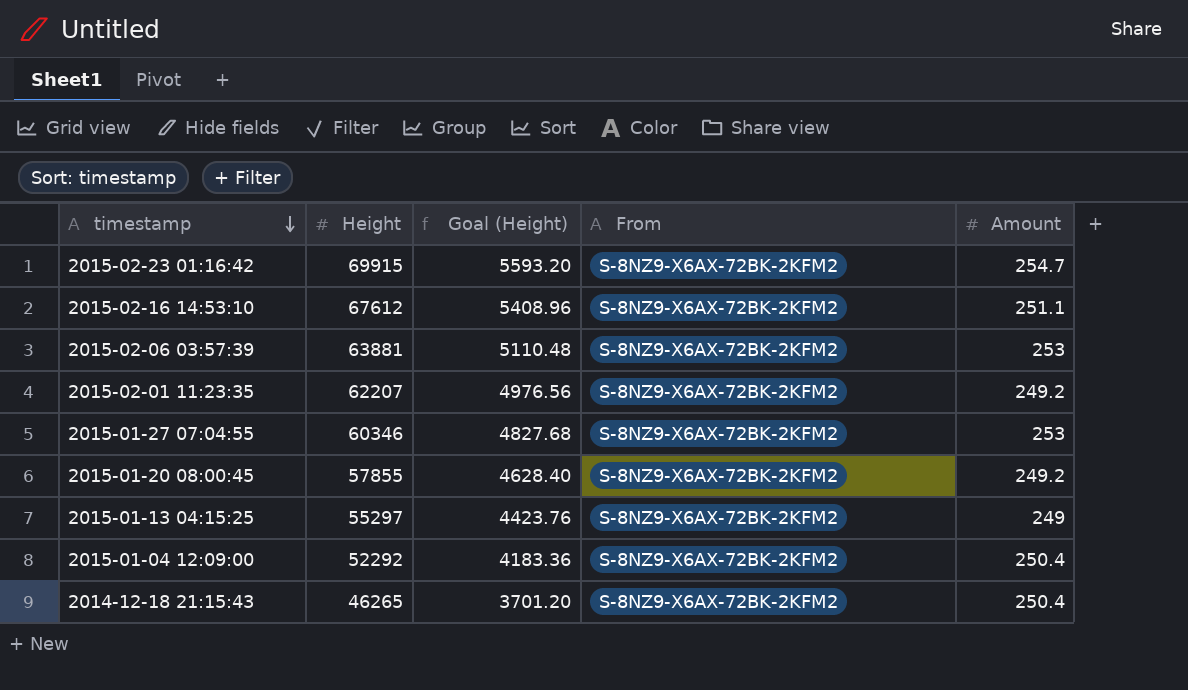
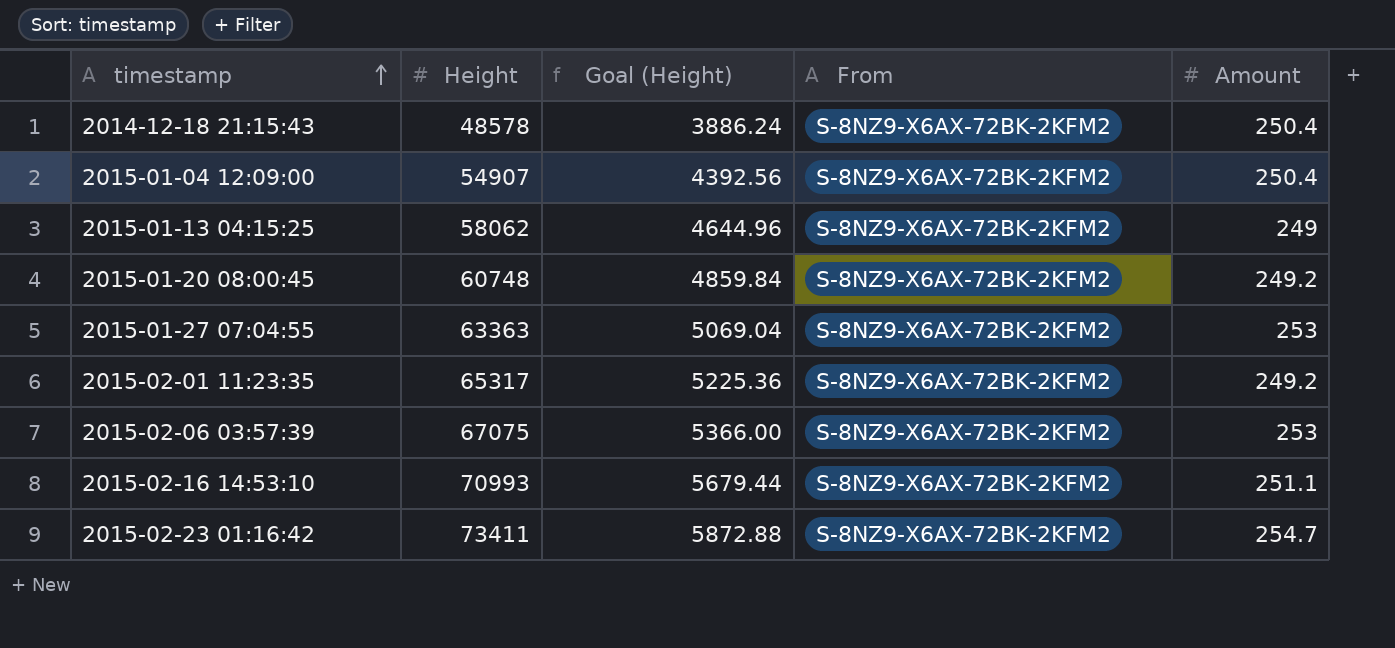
row order: timestamp descending -> timestamp ascending
2014-12-18 21:15:43 | Height: 46265 -> 48578
2014-12-18 21:15:43 | Goal (Height): 3701.20 -> 3886.24
2015-01-04 12:09:00 | Height: 52292 -> 54907
2015-01-04 12:09:00 | Goal (Height): 4183.36 -> 4392.56
2015-01-13 04:15:25 | Height: 55297 -> 58062
2015-01-13 04:15:25 | Goal (Height): 4423.76 -> 4644.96
2015-01-20 08:00:45 | Height: 57855 -> 60748
2015-01-20 08:00:45 | Goal (Height): 4628.40 -> 4859.84
2015-01-27 07:04:55 | Height: 60346 -> 63363
2015-01-27 07:04:55 | Goal (Height): 4827.68 -> 5069.04
2015-02-01 11:23:35 | Height: 62207 -> 65317
2015-02-01 11:23:35 | Goal (Height): 4976.56 -> 5225.36
2015-02-06 03:57:39 | Height: 63881 -> 67075
2015-02-06 03:57:39 | Goal (Height): 5110.48 -> 5366.00
2015-02-16 14:53:10 | Height: 67612 -> 70993
2015-02-16 14:53:10 | Goal (Height): 5408.96 -> 5679.44
2015-02-23 01:16:42 | Height: 69915 -> 73411
2015-02-23 01:16:42 | Goal (Height): 5593.20 -> 5872.88

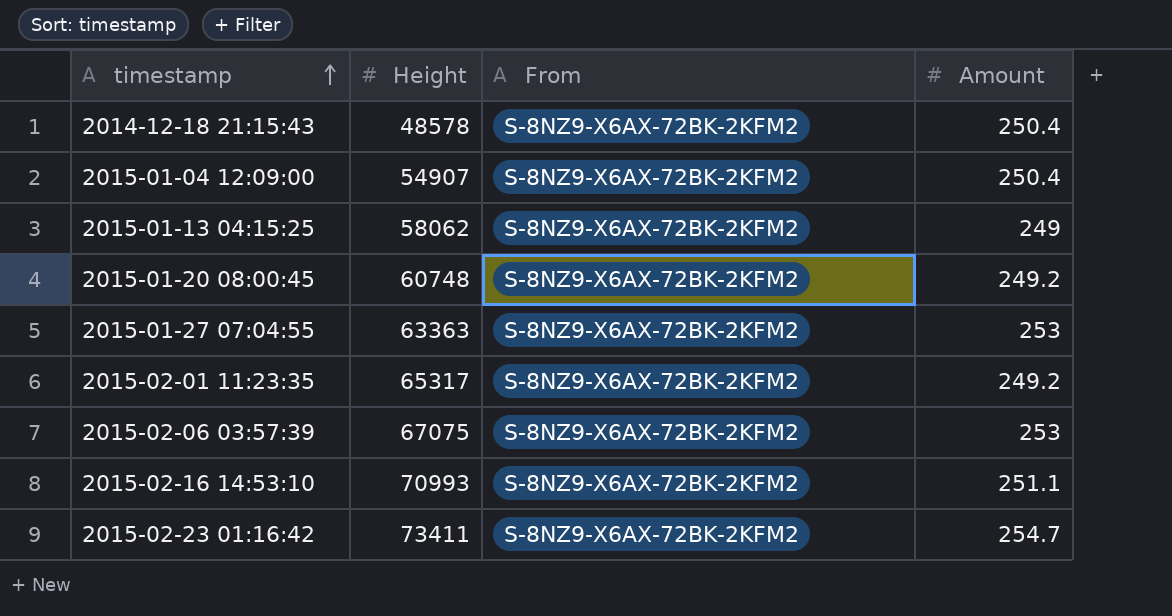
column Goal (Height) | formula: [Height] * 0.08 -> none

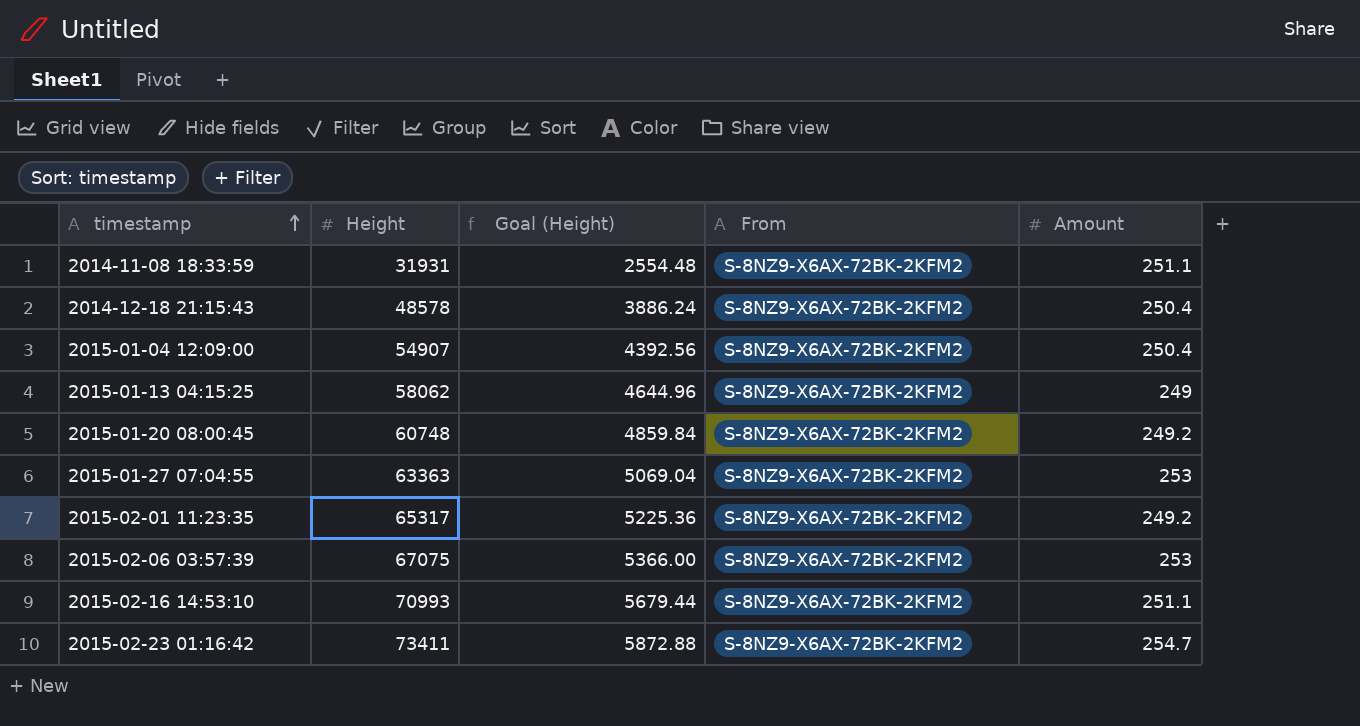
column Goal (Height) | formula: none -> [Height] * 0.08
row 2014-11-08 18:33:59: none -> 31931 | 2554.48 | S-8NZ9-X6AX-72BK-2KFM2 | 251.1

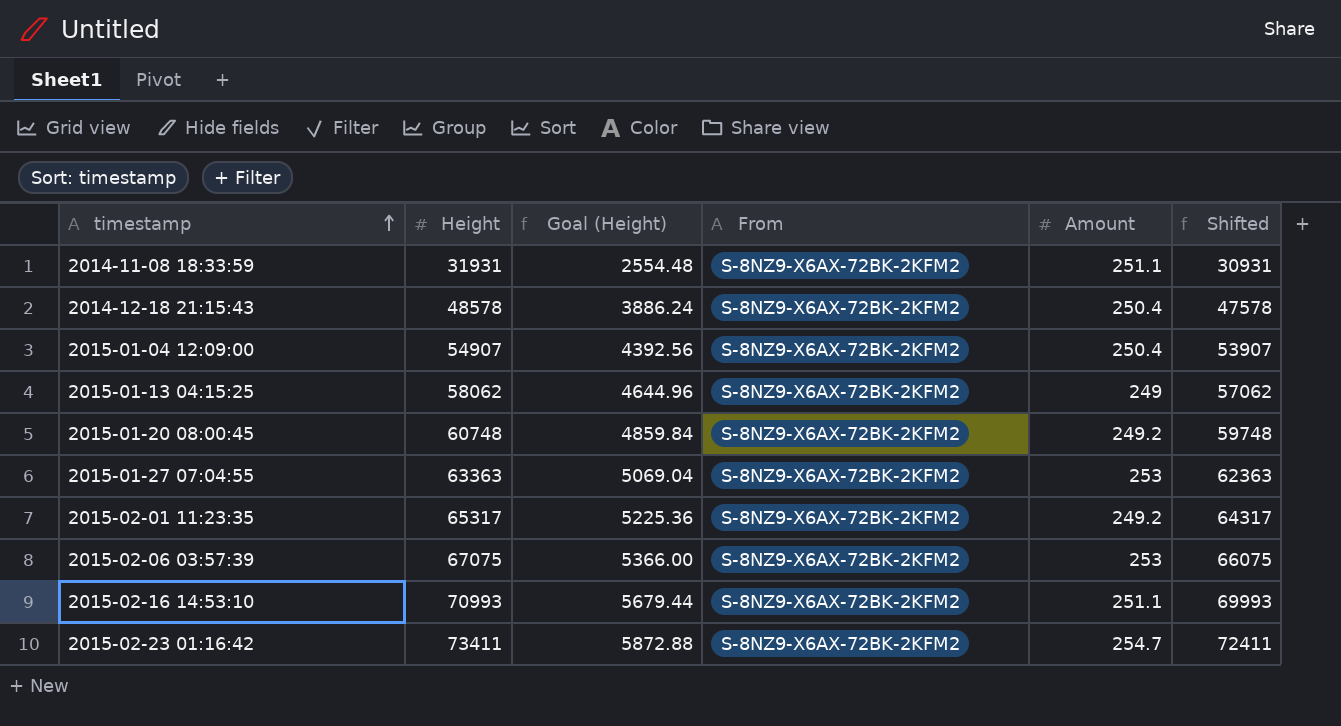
column Shifted | formula: none -> [Height] - 1000

